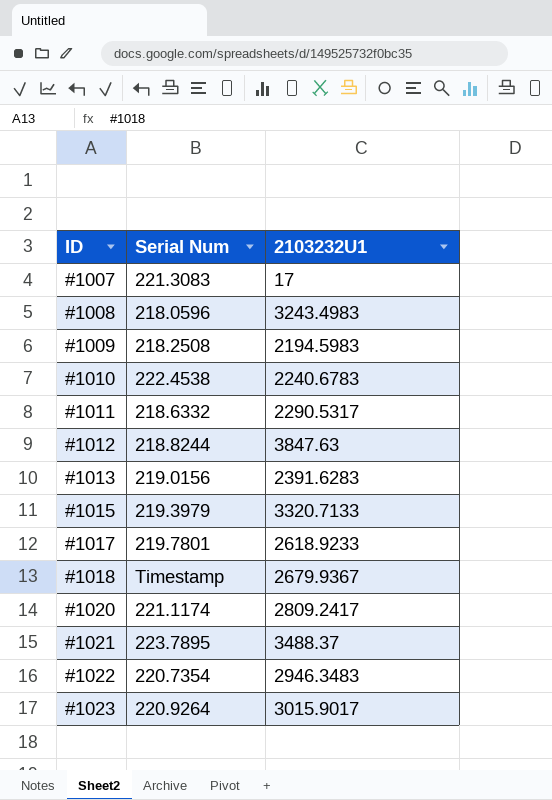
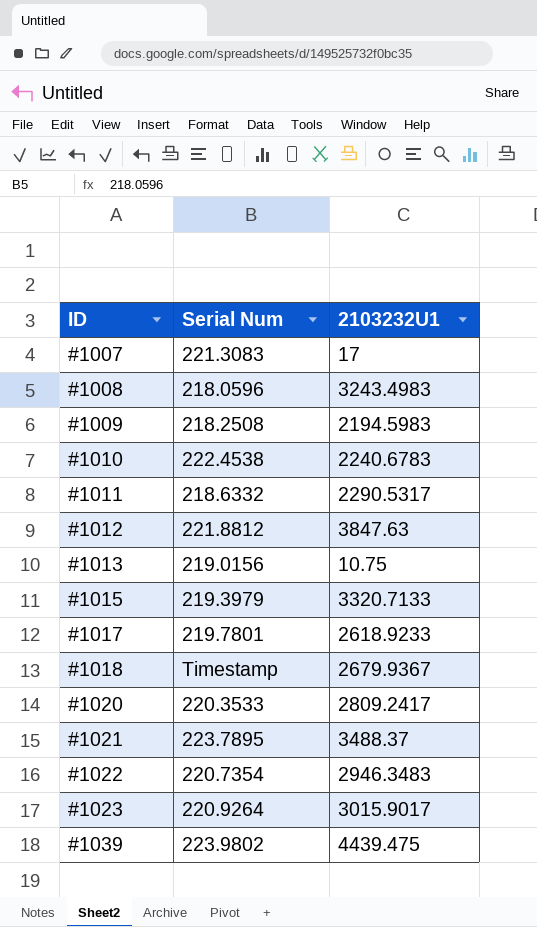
#1012 | Serial Num: 218.8244 -> 221.8812
#1013 | 2103232U1: 2391.6283 -> 10.75
#1020 | Serial Num: 221.1174 -> 220.3533
row #1039: none -> 223.9802 | 4439.475

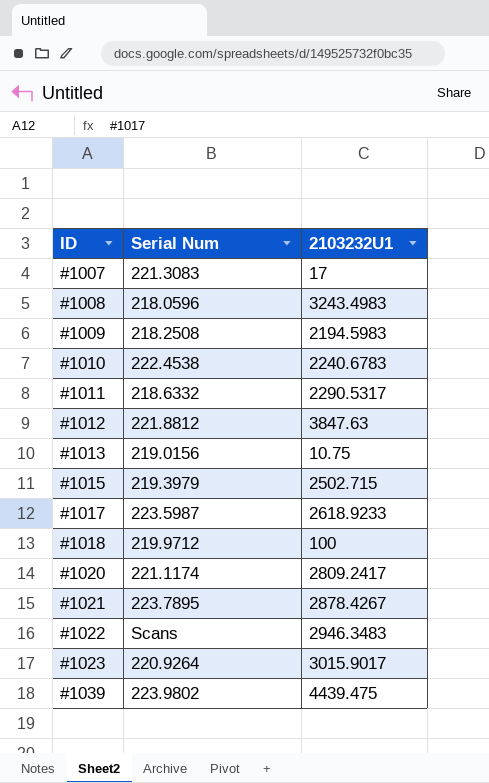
#1015 | 2103232U1: 3320.7133 -> 2502.715
#1017 | Serial Num: 219.7801 -> 223.5987
#1018 | Serial Num: Timestamp -> 219.9712
#1018 | 2103232U1: 2679.9367 -> 100
#1020 | Serial Num: 220.3533 -> 221.1174
#1021 | 2103232U1: 3488.37 -> 2878.4267
#1022 | Serial Num: 220.7354 -> Scans

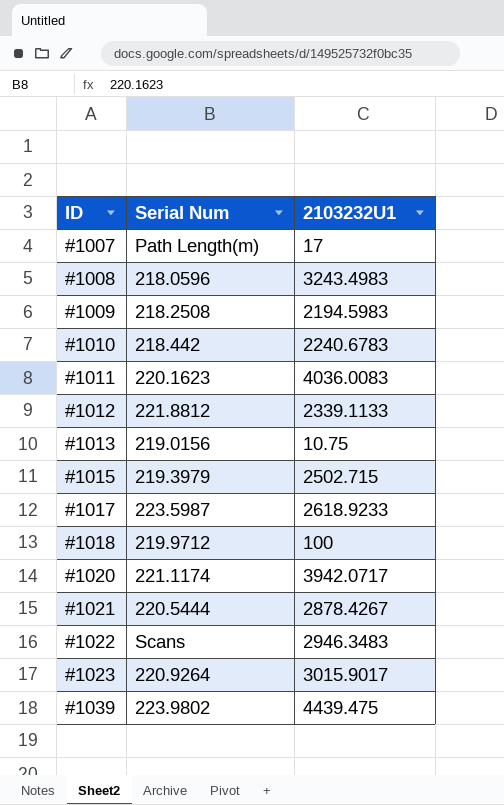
#1007 | Serial Num: 221.3083 -> Path Length(m)
#1010 | Serial Num: 222.4538 -> 218.442
#1011 | Serial Num: 218.6332 -> 220.1623
#1011 | 2103232U1: 2290.5317 -> 4036.0083
#1012 | 2103232U1: 3847.63 -> 2339.1133
#1020 | 2103232U1: 2809.2417 -> 3942.0717
#1021 | Serial Num: 223.7895 -> 220.5444

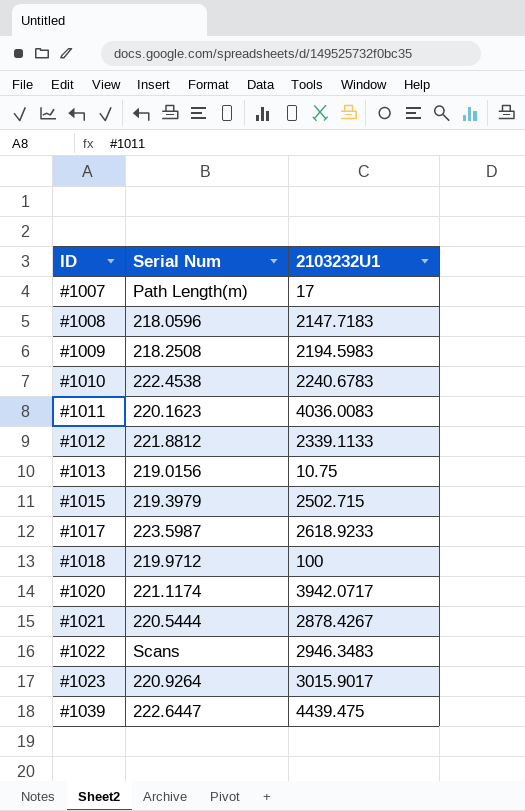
#1008 | 2103232U1: 3243.4983 -> 2147.7183
#1010 | Serial Num: 218.442 -> 222.4538
#1039 | Serial Num: 223.9802 -> 222.6447

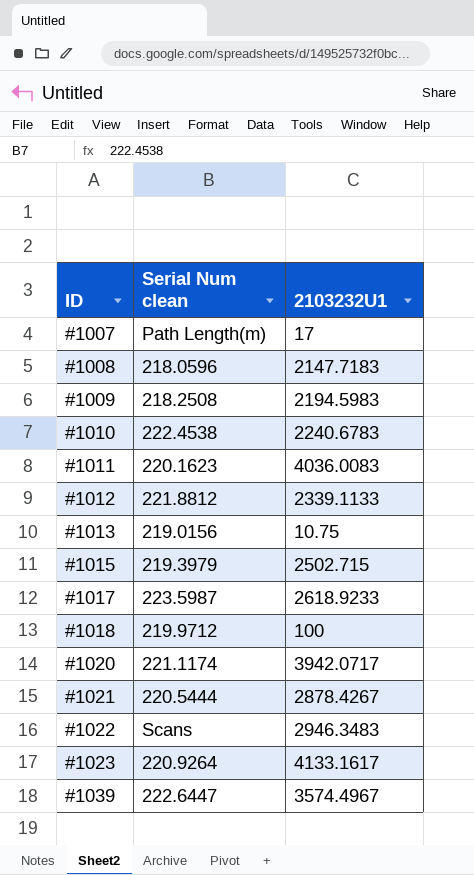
column name: Serial Num -> Serial Num clean
#1023 | 2103232U1: 3015.9017 -> 4133.1617
#1039 | 2103232U1: 4439.475 -> 3574.4967

